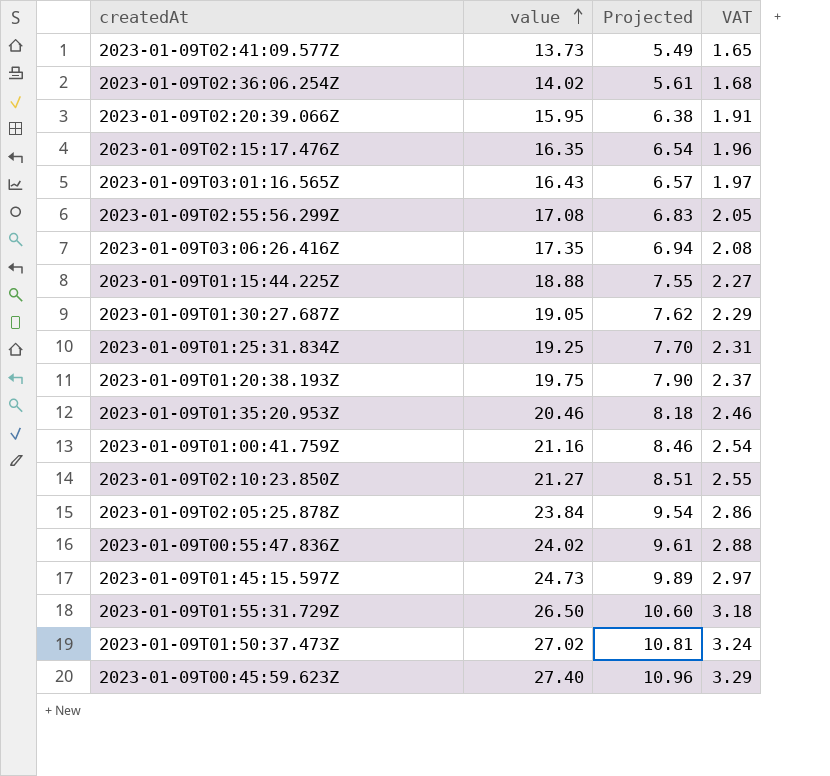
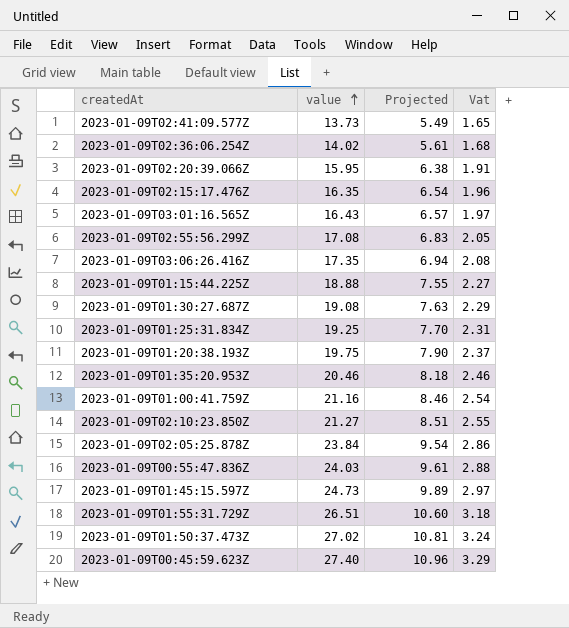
column name: VAT -> Vat
2023-01-09T01:30:27.687Z | value: 19.05 -> 19.08
2023-01-09T01:30:27.687Z | Projected: 7.62 -> 7.63
2023-01-09T00:55:47.836Z | value: 24.02 -> 24.03
2023-01-09T01:55:31.729Z | value: 26.50 -> 26.51

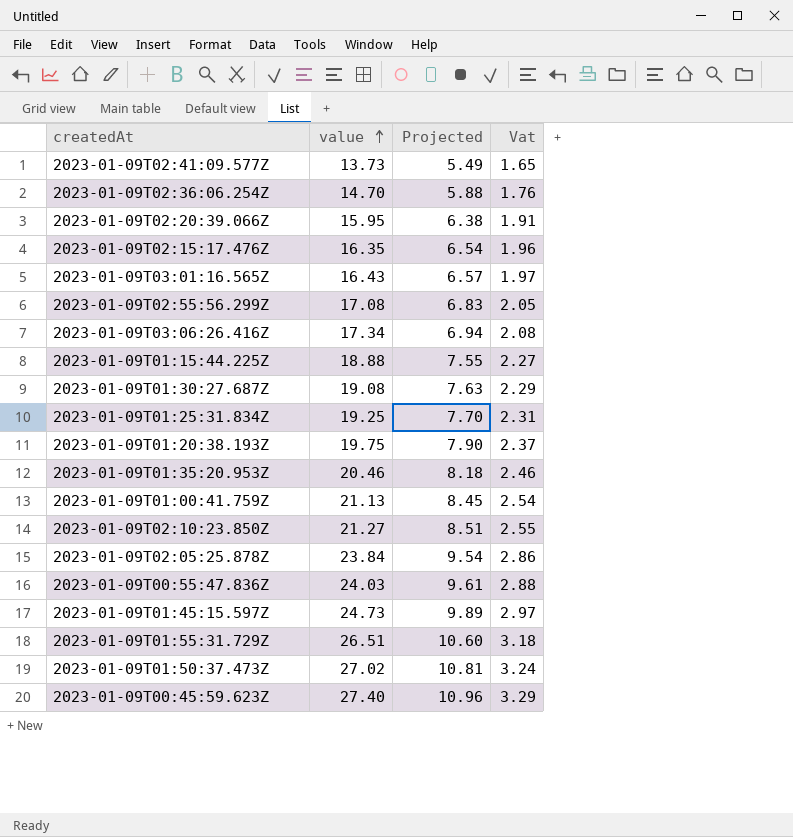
2023-01-09T02:36:06.254Z | value: 14.02 -> 14.70
2023-01-09T02:36:06.254Z | Projected: 5.61 -> 5.88
2023-01-09T02:36:06.254Z | Vat: 1.68 -> 1.76
2023-01-09T03:06:26.416Z | value: 17.35 -> 17.34
2023-01-09T01:00:41.759Z | value: 21.16 -> 21.13
2023-01-09T01:00:41.759Z | Projected: 8.46 -> 8.45

